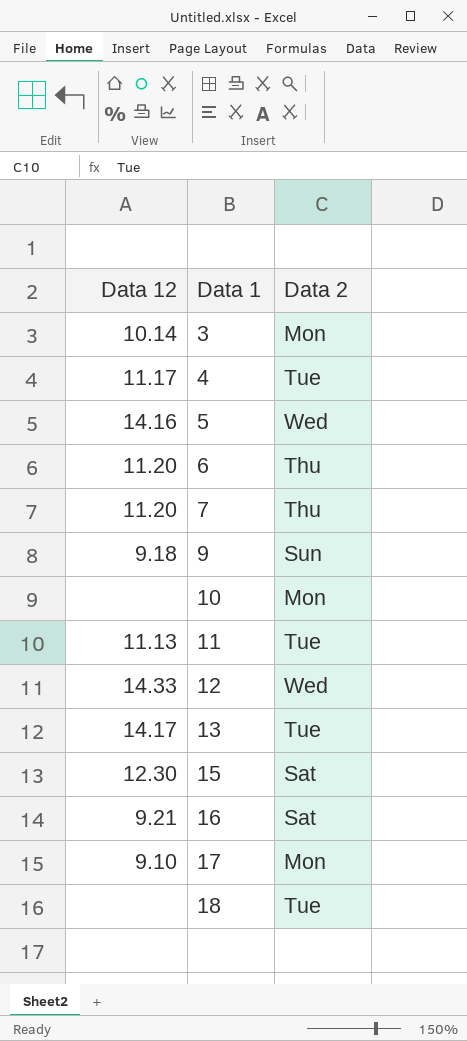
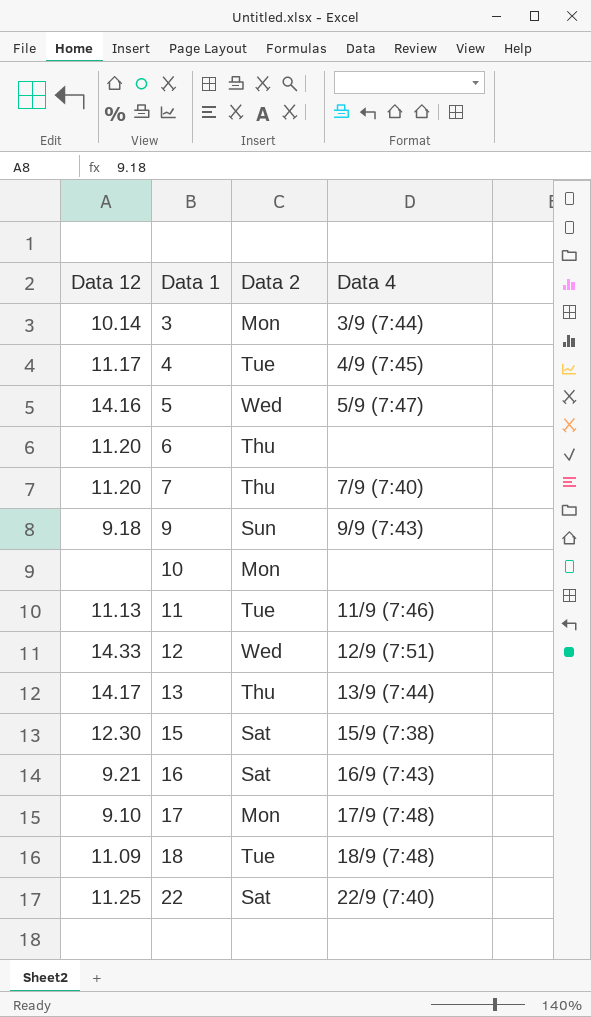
column Data 4 | position: none -> 4
13 | Data 2: Tue -> Thu
18 | Data 12: none -> 11.09
row 22: none -> 11.25 | Sat | 22/9 (7:40)

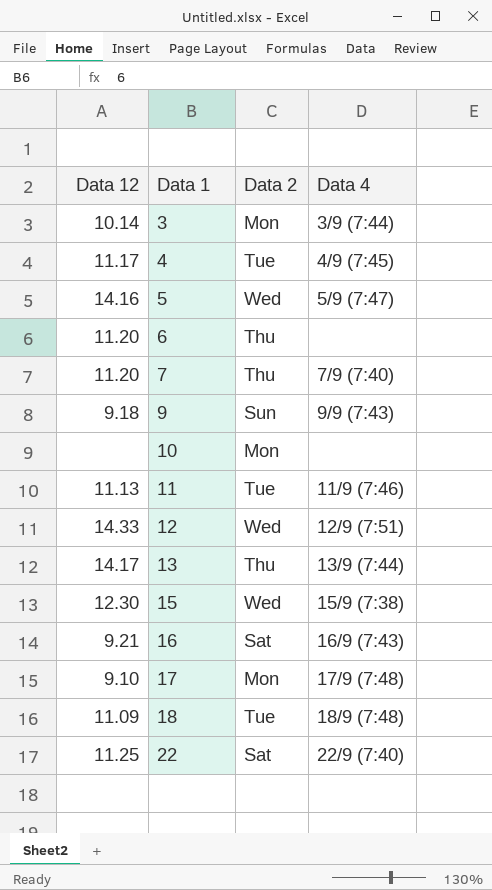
15 | Data 2: Sat -> Wed

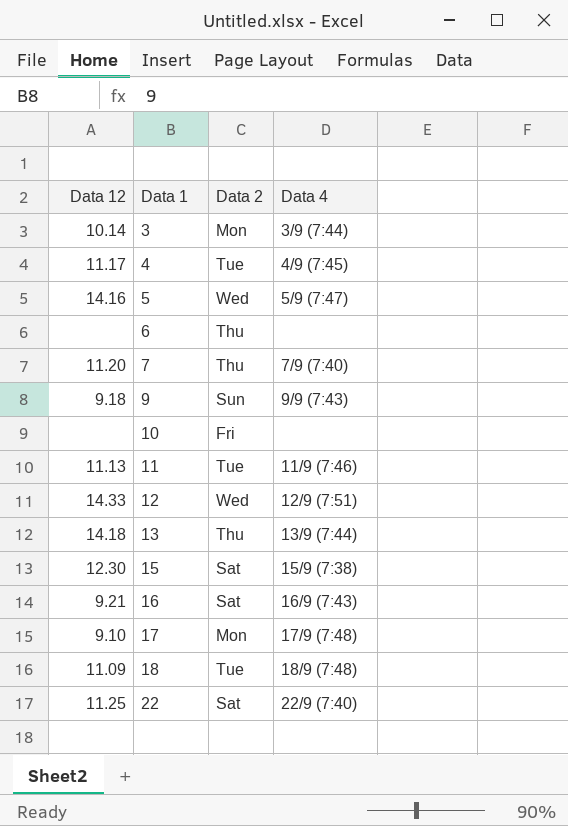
6 | Data 12: 11.20 -> none
10 | Data 2: Mon -> Fri
13 | Data 12: 14.17 -> 14.18
15 | Data 2: Wed -> Sat

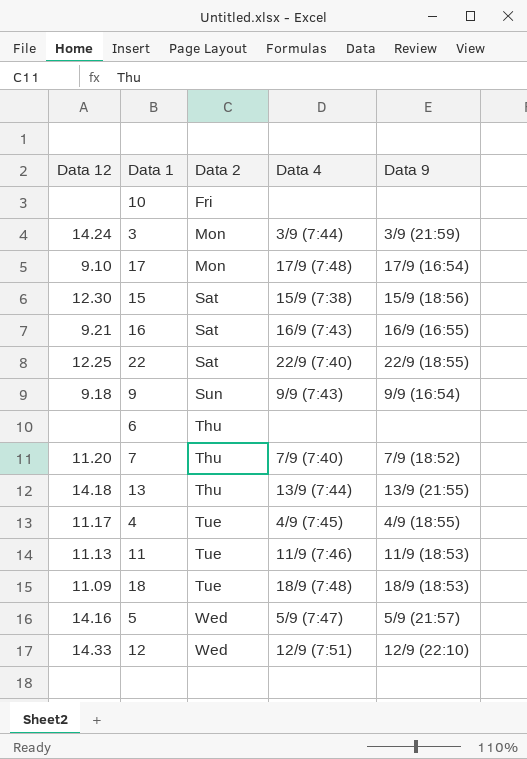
row order: Data 1 ascending -> Data 2 ascending
column Data 9 | position: none -> 5
3 | Data 12: 10.14 -> 14.24
22 | Data 12: 11.25 -> 12.25

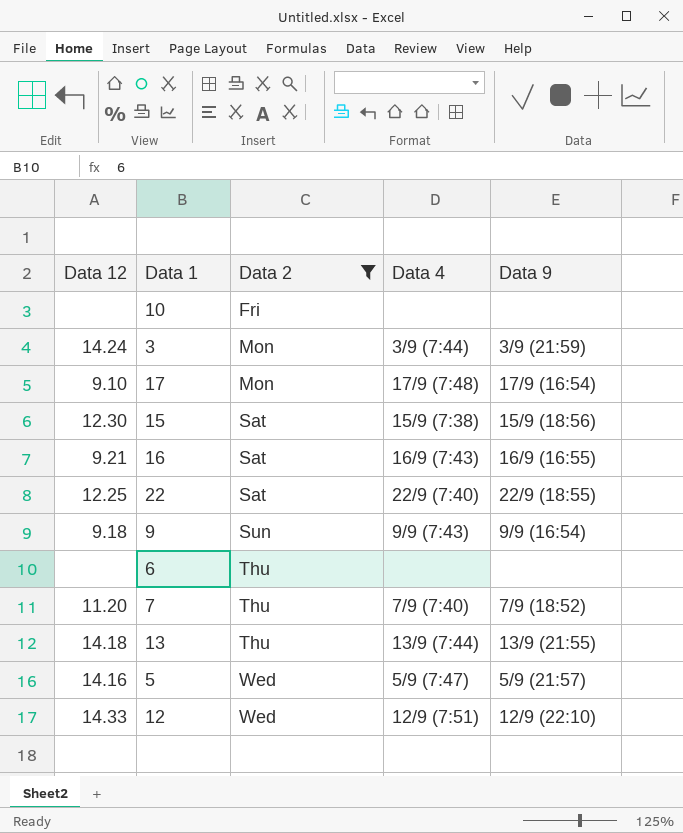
filter: none -> Data 2 != Tue

